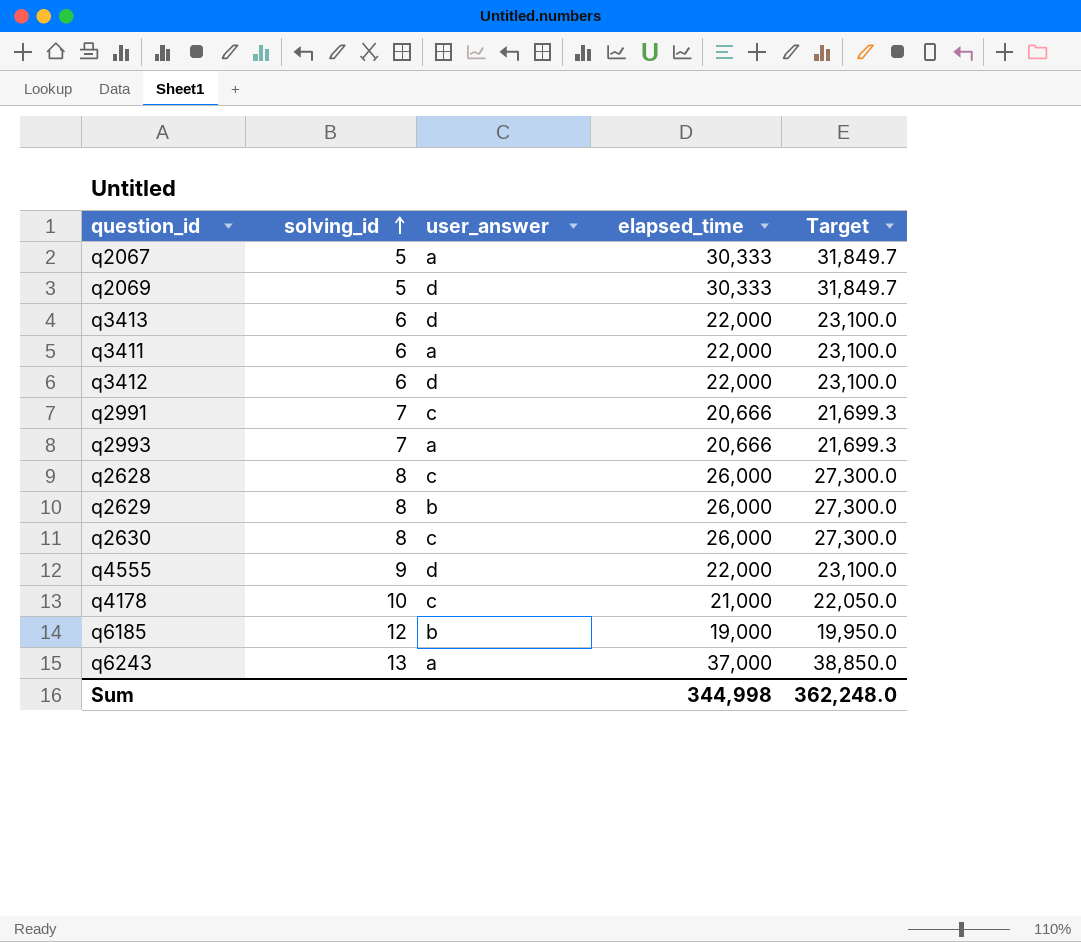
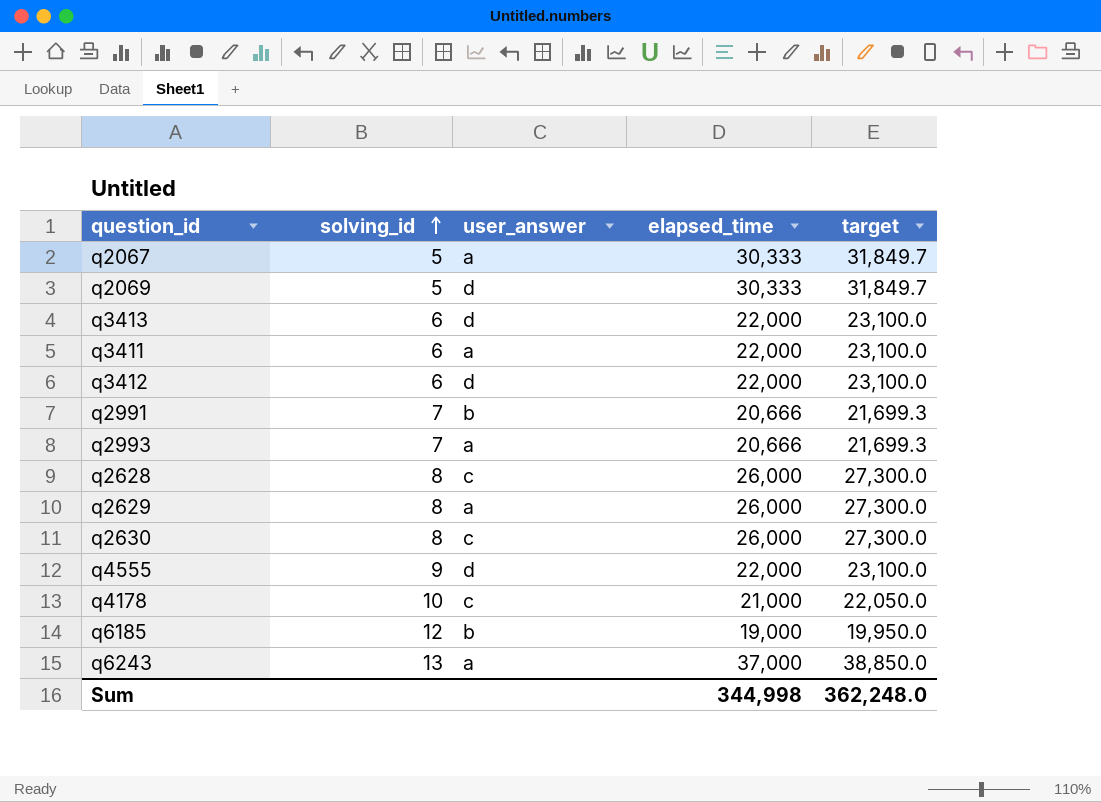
column name: Target -> target
q2991 | user_answer: c -> b
q2629 | user_answer: b -> a

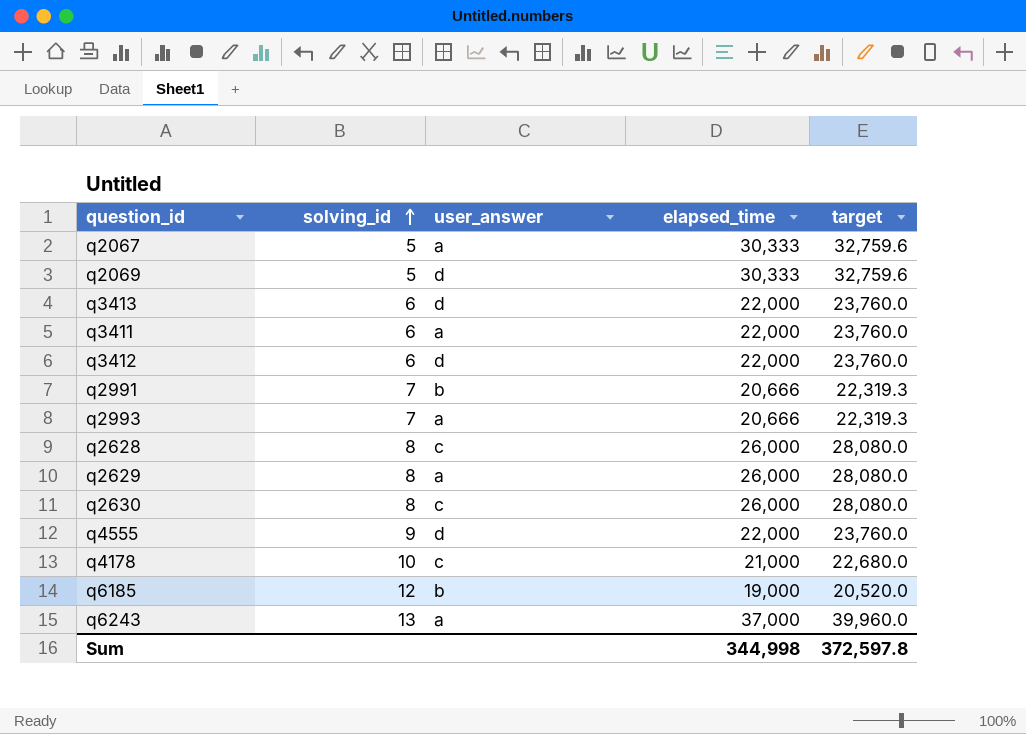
column target | formula: [elapsed_time] * 1.05 -> [elapsed_time] * 1.08
Sum | target: 362,248.0 -> 372,597.8

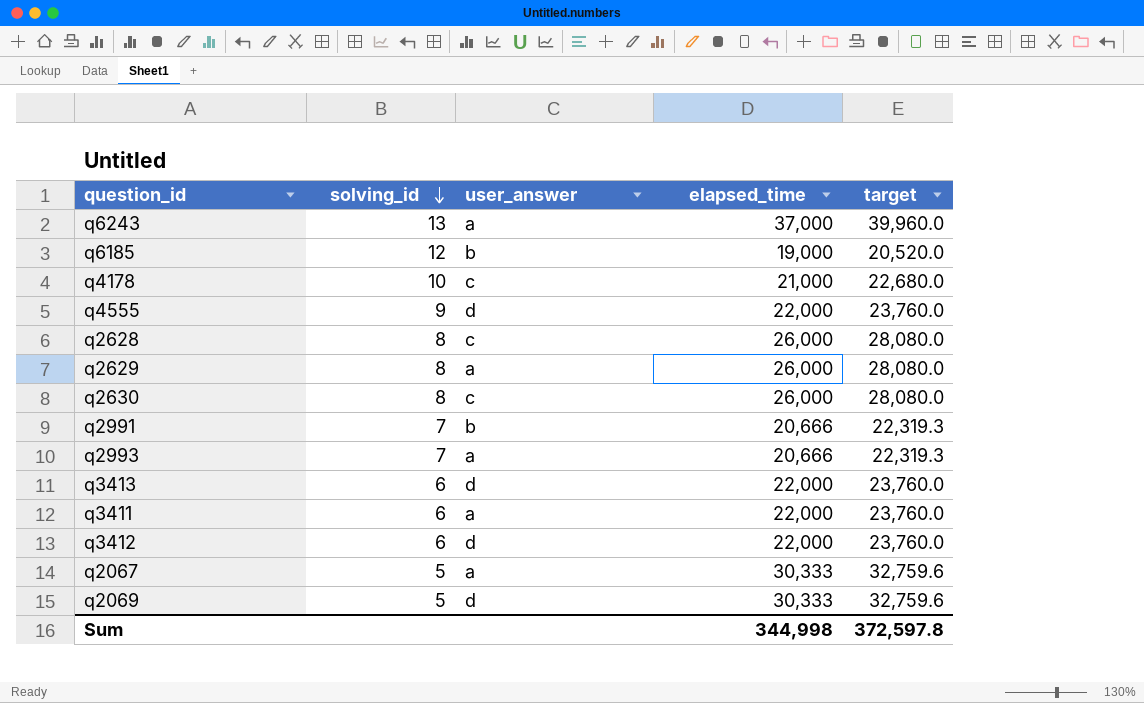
row order: solving_id ascending -> solving_id descending

